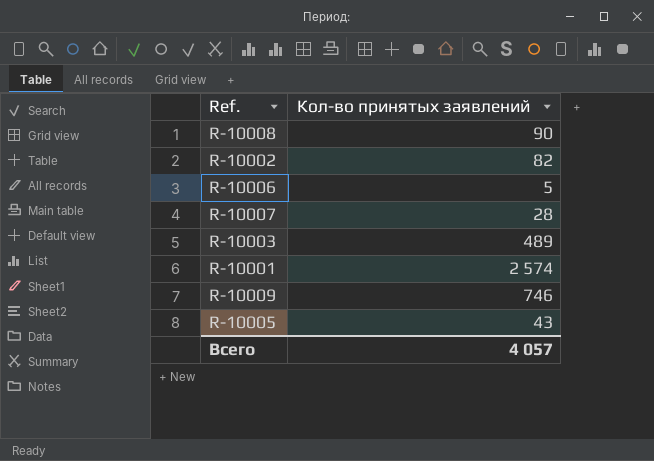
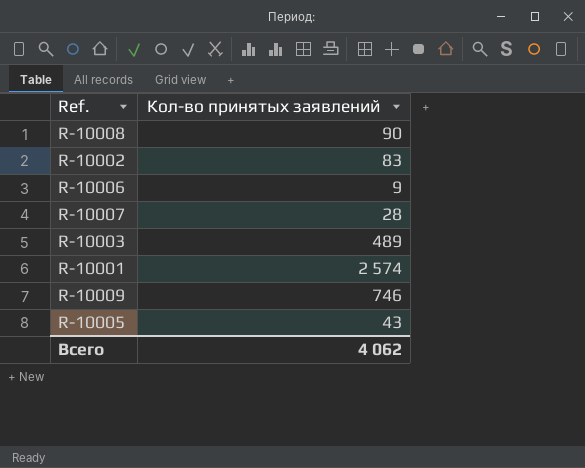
R-10002 | Кол-во принятых заявлений: 82 -> 83
R-10006 | Кол-во принятых заявлений: 5 -> 9
Всего | Кол-во принятых заявлений: 4 057 -> 4 062

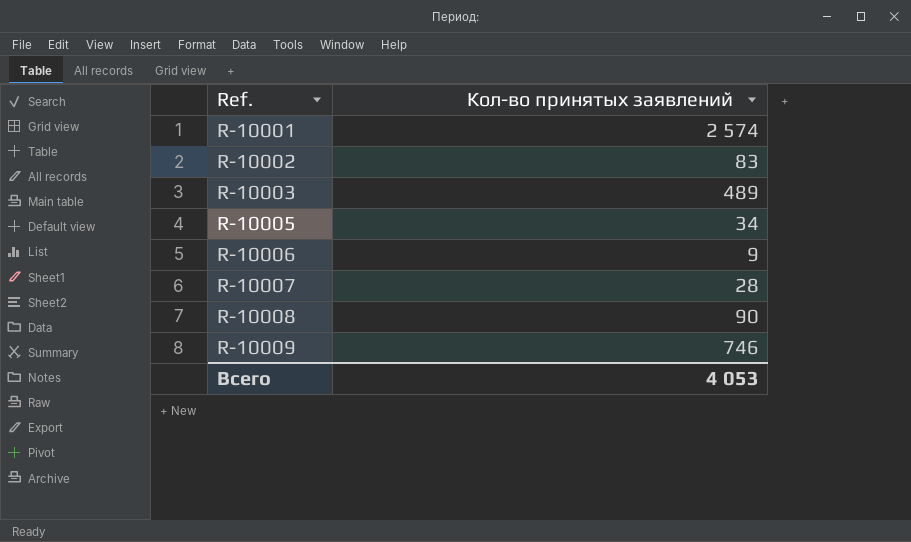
row order: none -> Ref. ascending
R-10005 | Кол-во принятых заявлений: 43 -> 34
Всего | Кол-во принятых заявлений: 4 062 -> 4 053

